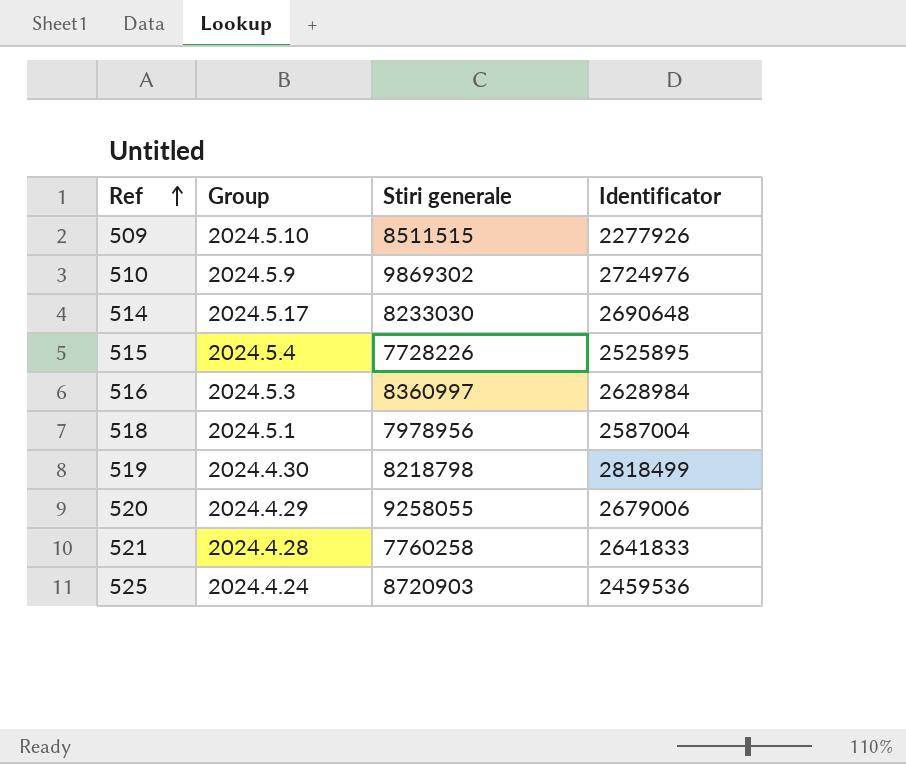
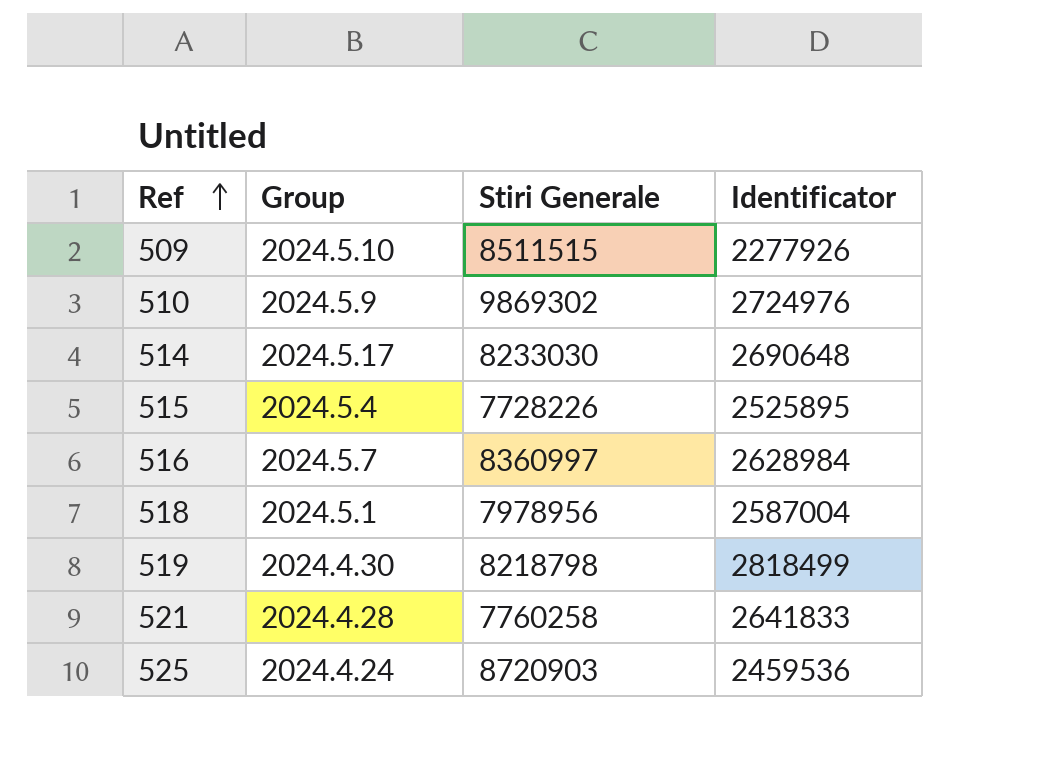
column name: Stiri generale -> Stiri Generale
row 520: 2024.4.29 | 9258055 | 2679006 -> none
516 | Group: 2024.5.3 -> 2024.5.7

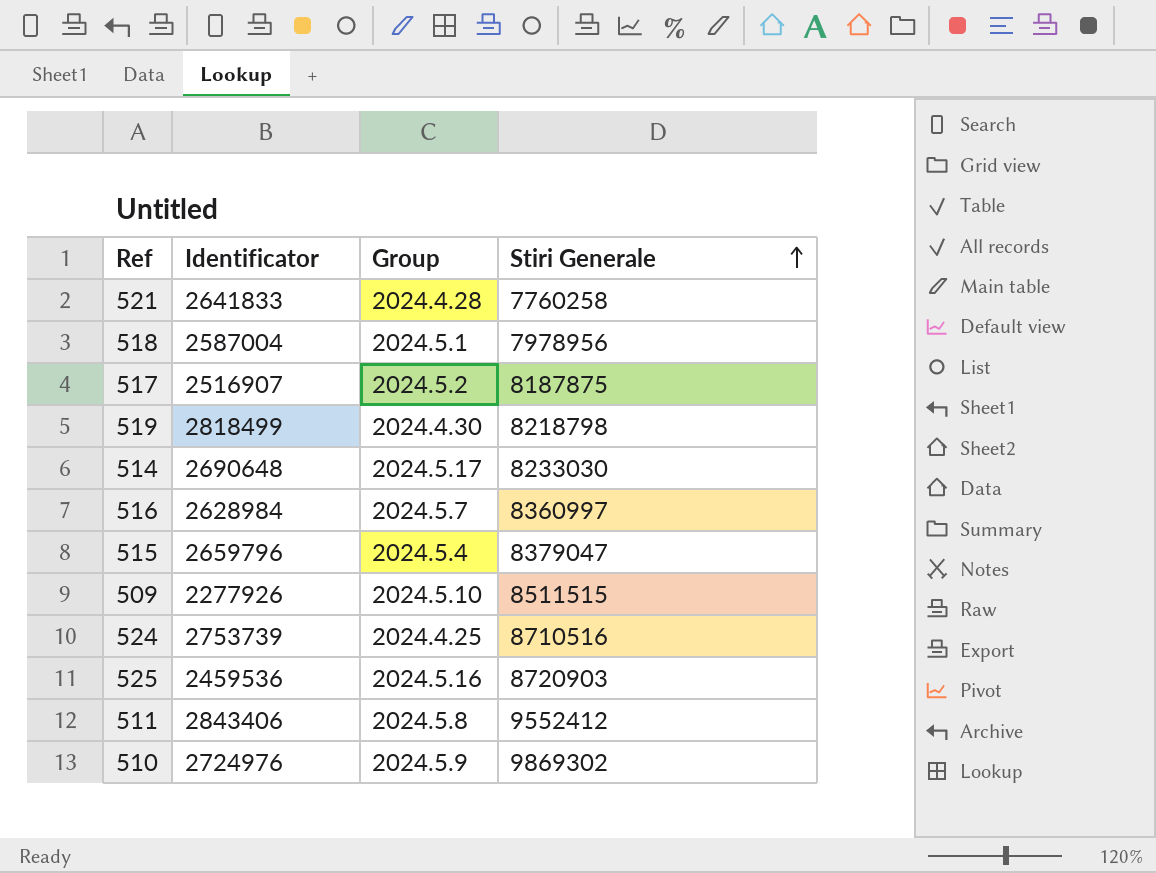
row order: Ref ascending -> Stiri Generale ascending
column Identificator | position: 4 -> 2
row 517: none -> 2516907 | 2024.5.2 | 8187875
515 | Identificator: 2525895 -> 2659796
515 | Stiri Generale: 7728226 -> 8379047
row 524: none -> 2753739 | 2024.4.25 | 8710516
525 | Group: 2024.4.24 -> 2024.5.16
row 511: none -> 2843406 | 2024.5.8 | 9552412

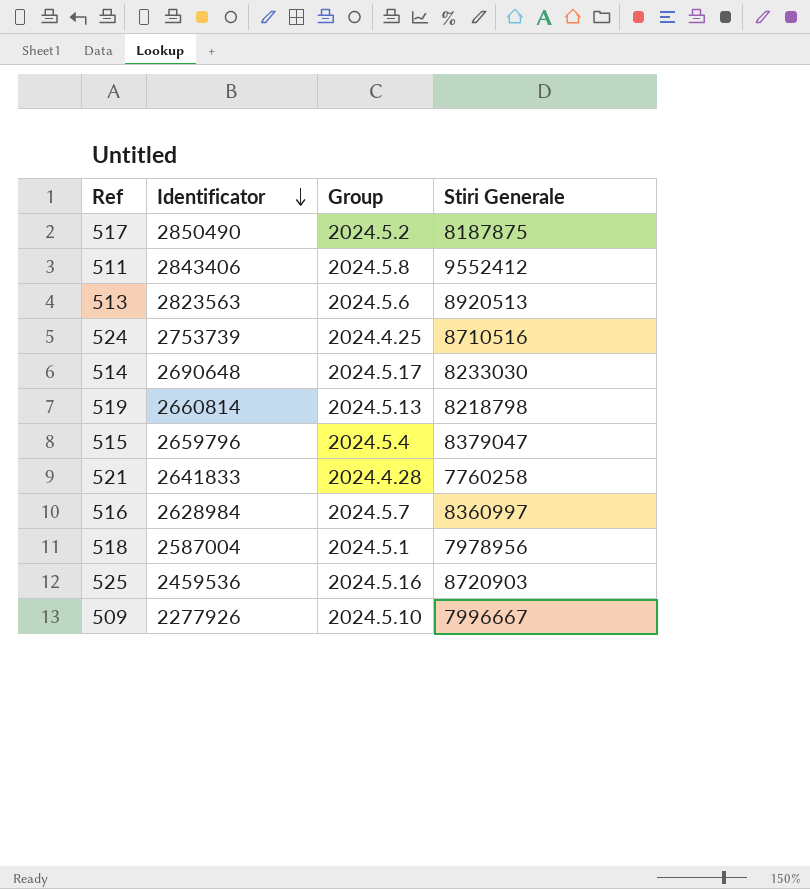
row order: Stiri Generale ascending -> Identificator descending
row 510: 2724976 | 2024.5.9 | 9869302 -> none
517 | Identificator: 2516907 -> 2850490
row 513: none -> 2823563 | 2024.5.6 | 8920513
519 | Identificator: 2818499 -> 2660814
519 | Group: 2024.4.30 -> 2024.5.13
509 | Stiri Generale: 8511515 -> 7996667

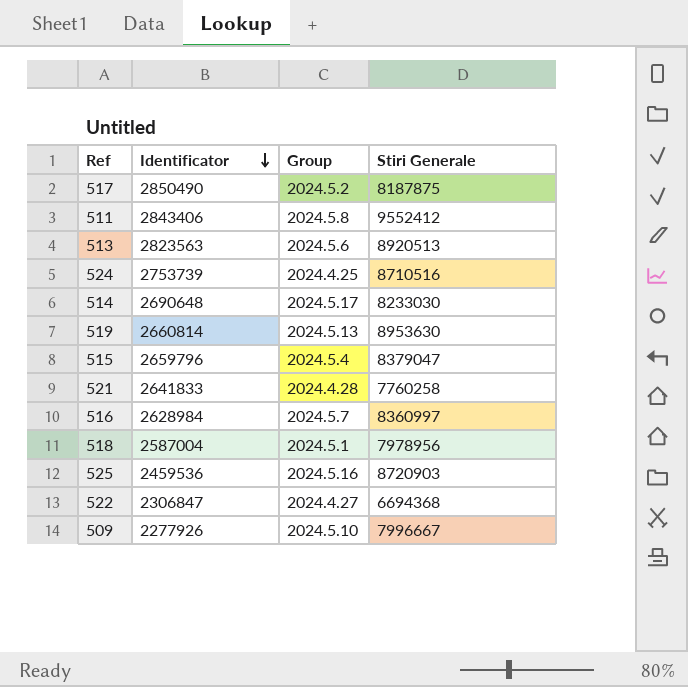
519 | Stiri Generale: 8218798 -> 8953630
row 522: none -> 2306847 | 2024.4.27 | 6694368

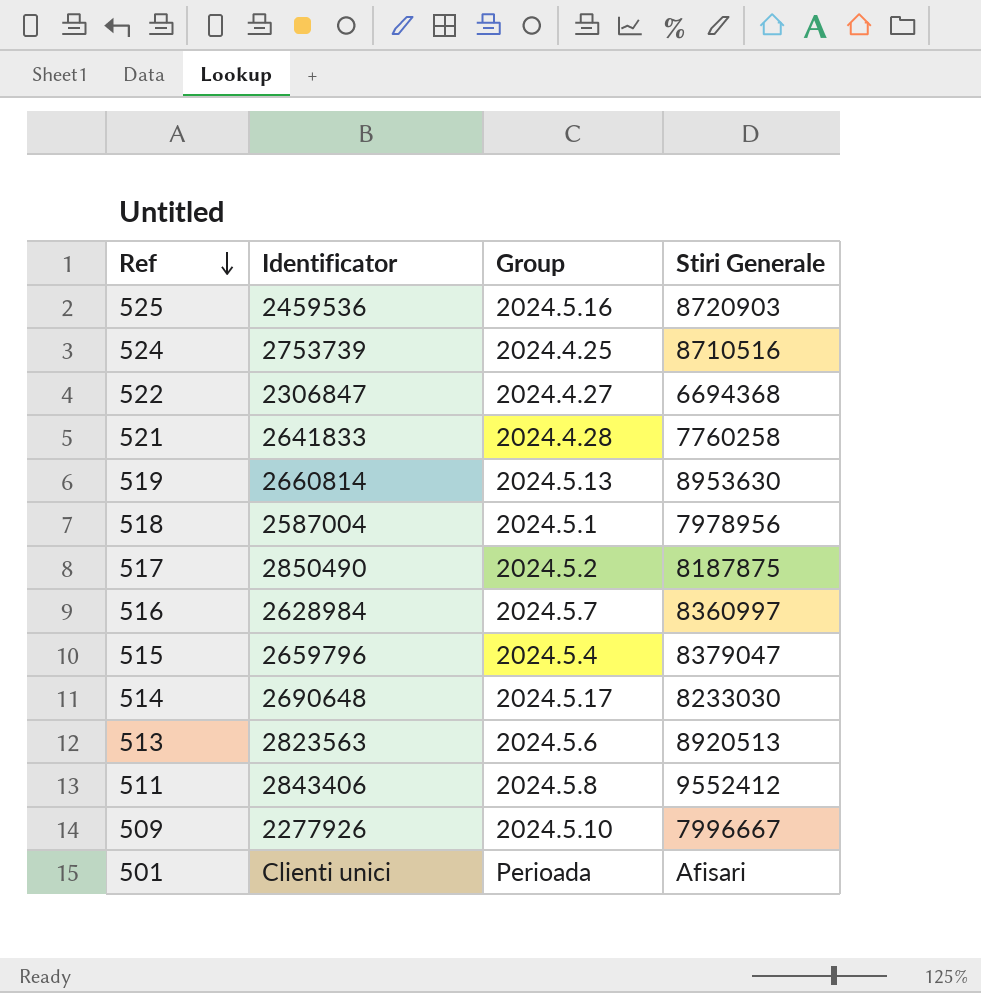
row order: Identificator descending -> Ref descending
row 501: none -> Clienti unici | Perioada | Afisari

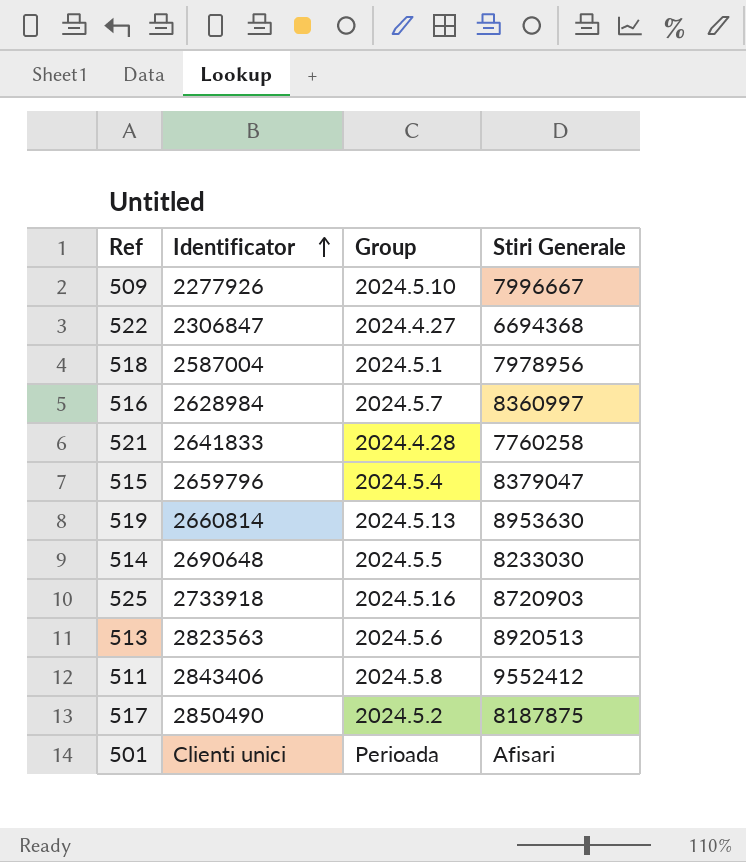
row order: Ref descending -> Identificator ascending
row 524: 2753739 | 2024.4.25 | 8710516 -> none
514 | Group: 2024.5.17 -> 2024.5.5
525 | Identificator: 2459536 -> 2733918

